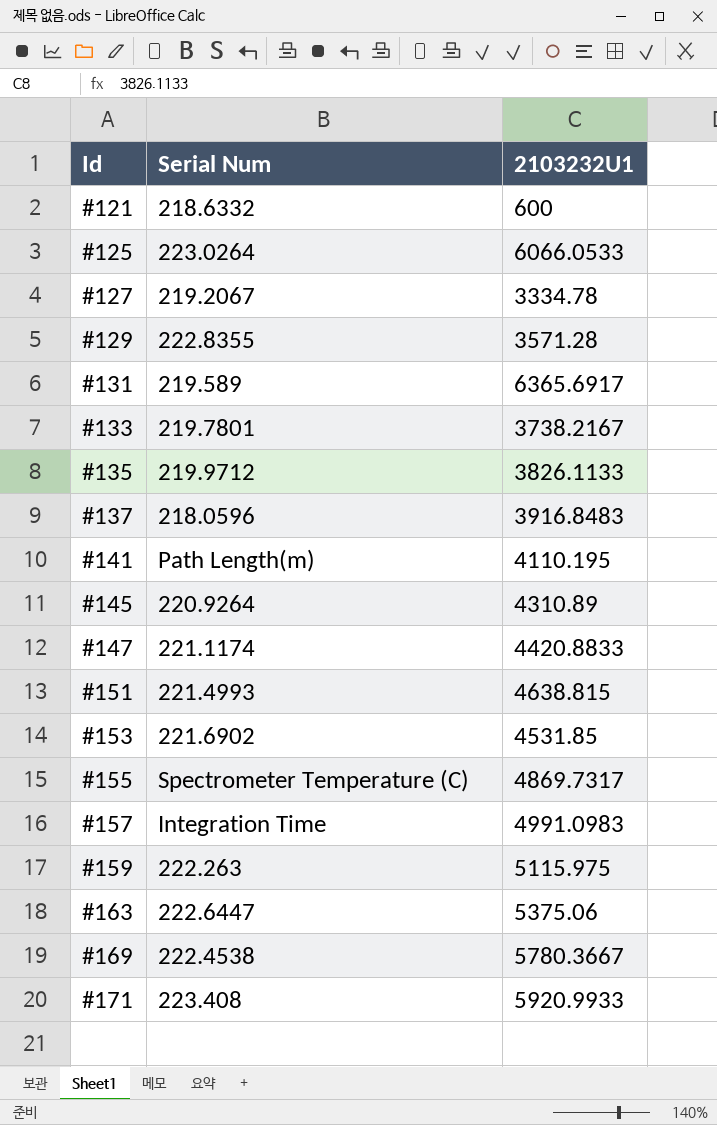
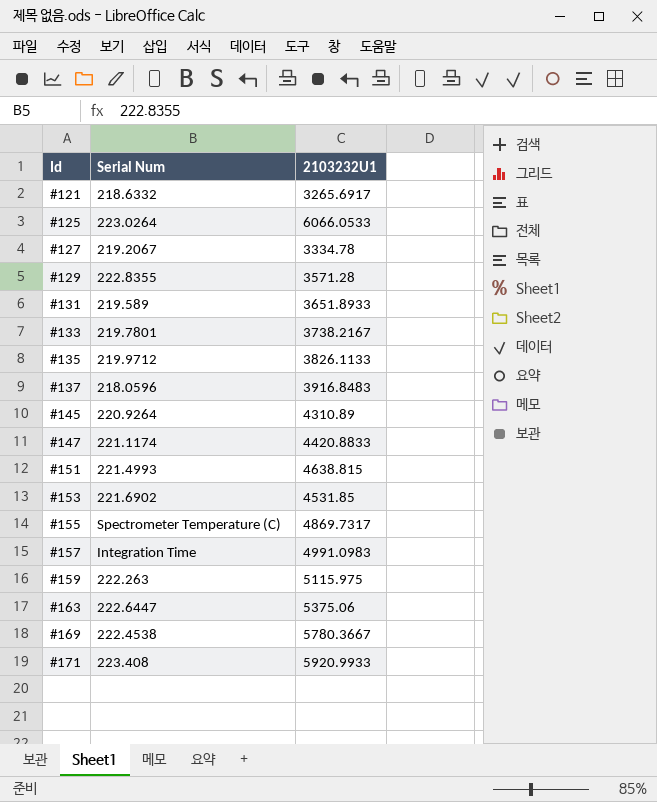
row #141: Path Length(m) | 4110.195 -> none
#121 | 2103232U1: 600 -> 3265.6917
#131 | 2103232U1: 6365.6917 -> 3651.8933

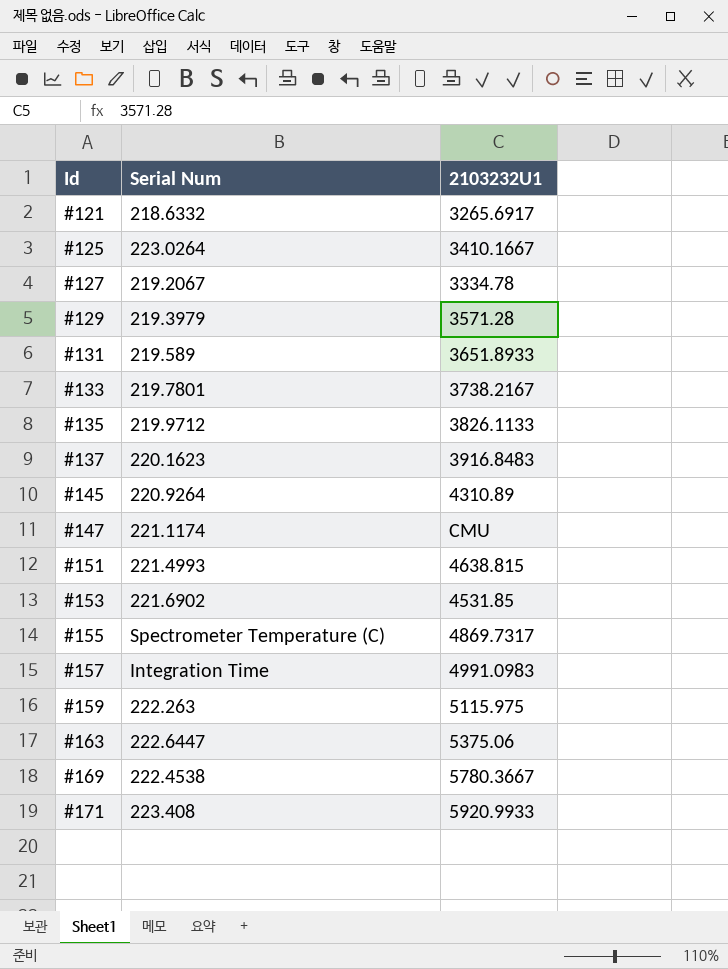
#125 | 2103232U1: 6066.0533 -> 3410.1667
#129 | Serial Num: 222.8355 -> 219.3979
#137 | Serial Num: 218.0596 -> 220.1623
#147 | 2103232U1: 4420.8833 -> CMU

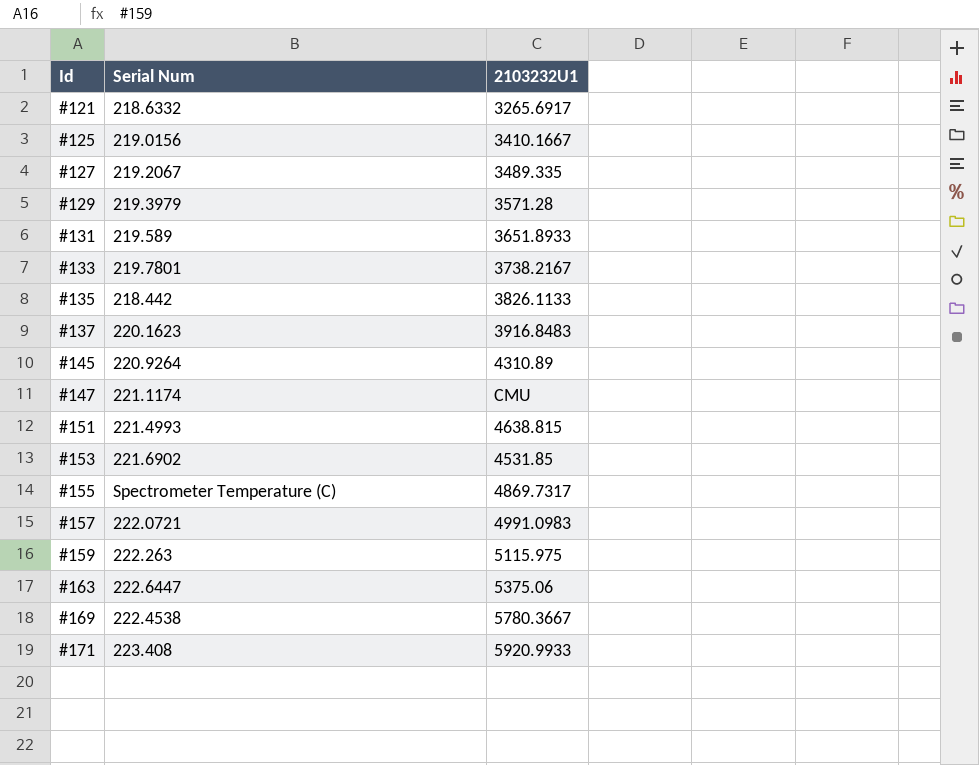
#125 | Serial Num: 223.0264 -> 219.0156
#127 | 2103232U1: 3334.78 -> 3489.335
#135 | Serial Num: 219.9712 -> 218.442
#157 | Serial Num: Integration Time -> 222.0721

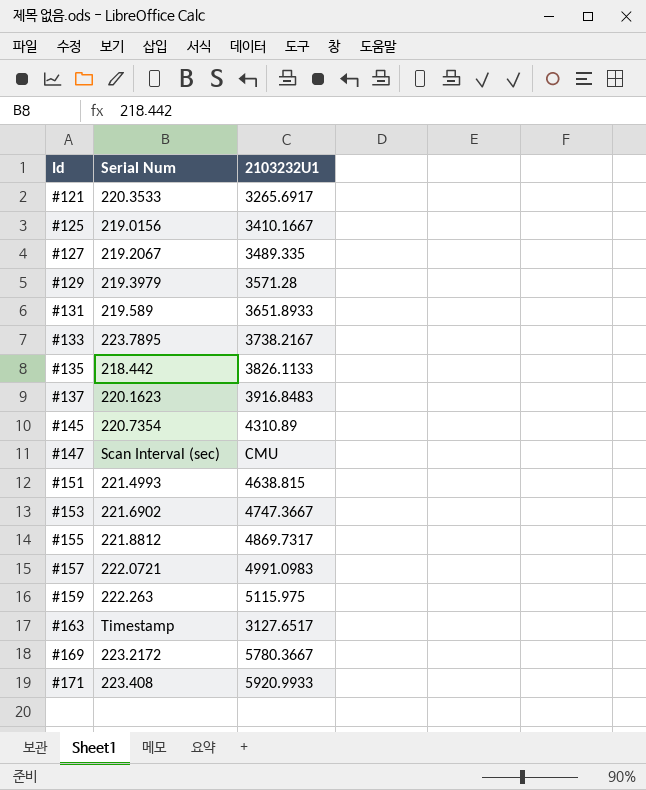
#121 | Serial Num: 218.6332 -> 220.3533
#133 | Serial Num: 219.7801 -> 223.7895
#145 | Serial Num: 220.9264 -> 220.7354
#147 | Serial Num: 221.1174 -> Scan Interval (sec)
#153 | 2103232U1: 4531.85 -> 4747.3667
#155 | Serial Num: Spectrometer Temperature (C) -> 221.8812
#163 | Serial Num: 222.6447 -> Timestamp
#163 | 2103232U1: 5375.06 -> 3127.6517
#169 | Serial Num: 222.4538 -> 223.2172

